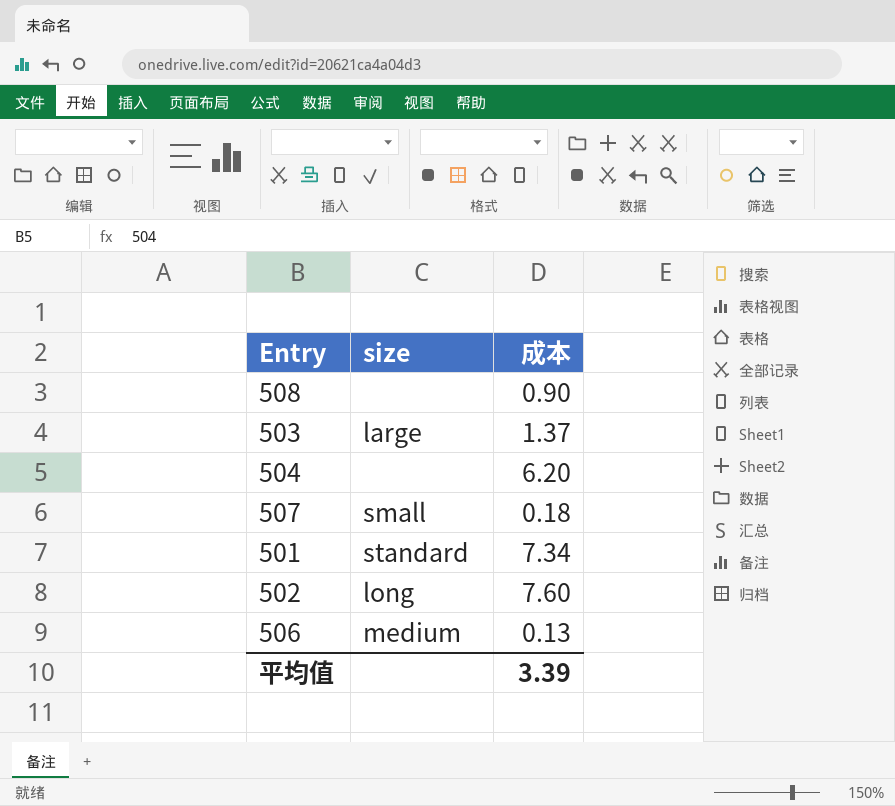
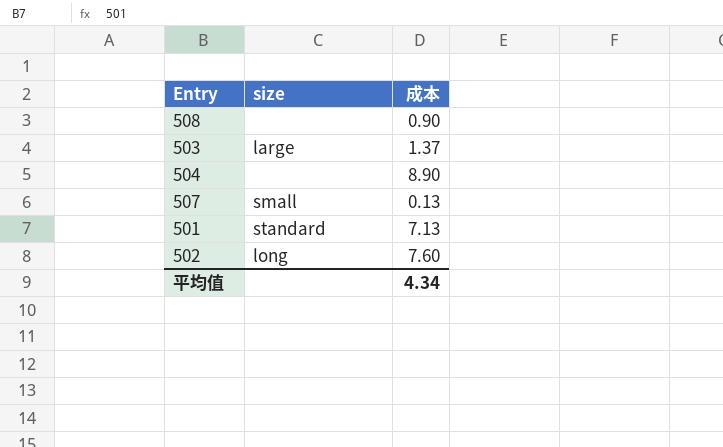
row 506: medium | 0.13 -> none
504 | 成本: 6.20 -> 8.90
507 | 成本: 0.18 -> 0.13
501 | 成本: 7.34 -> 7.13
平均值 | 成本: 3.39 -> 4.34

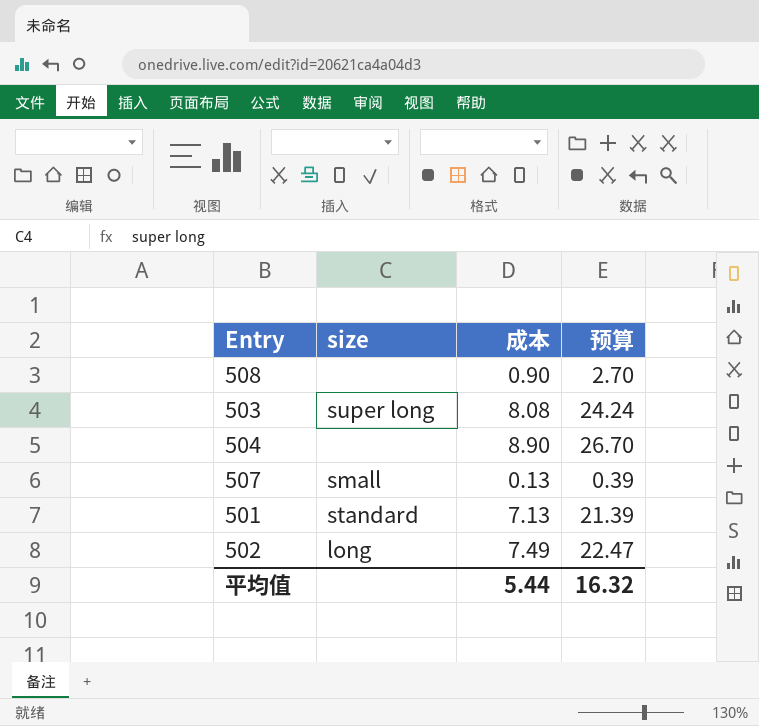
column 预算 | formula: none -> [成本] * 3
503 | size: large -> super long
503 | 成本: 1.37 -> 8.08
502 | 成本: 7.60 -> 7.49
平均值 | 成本: 4.34 -> 5.44

